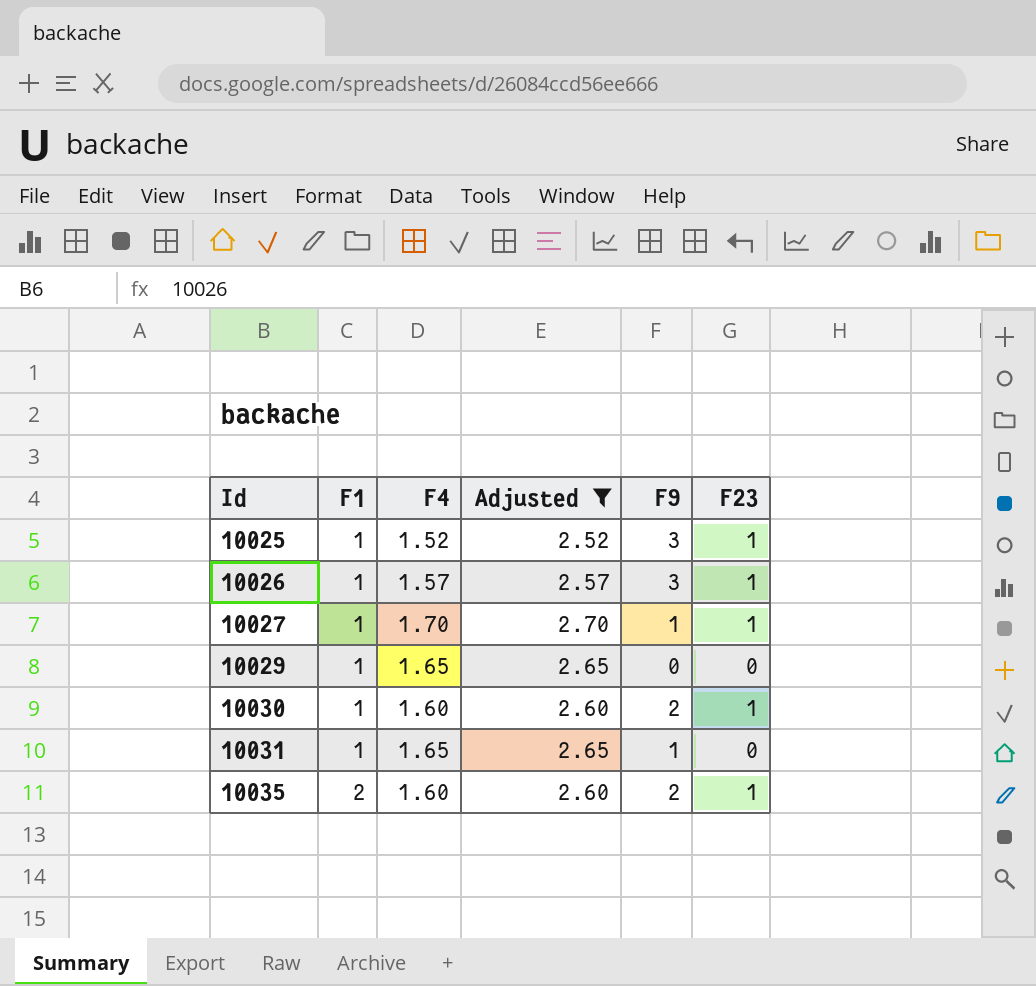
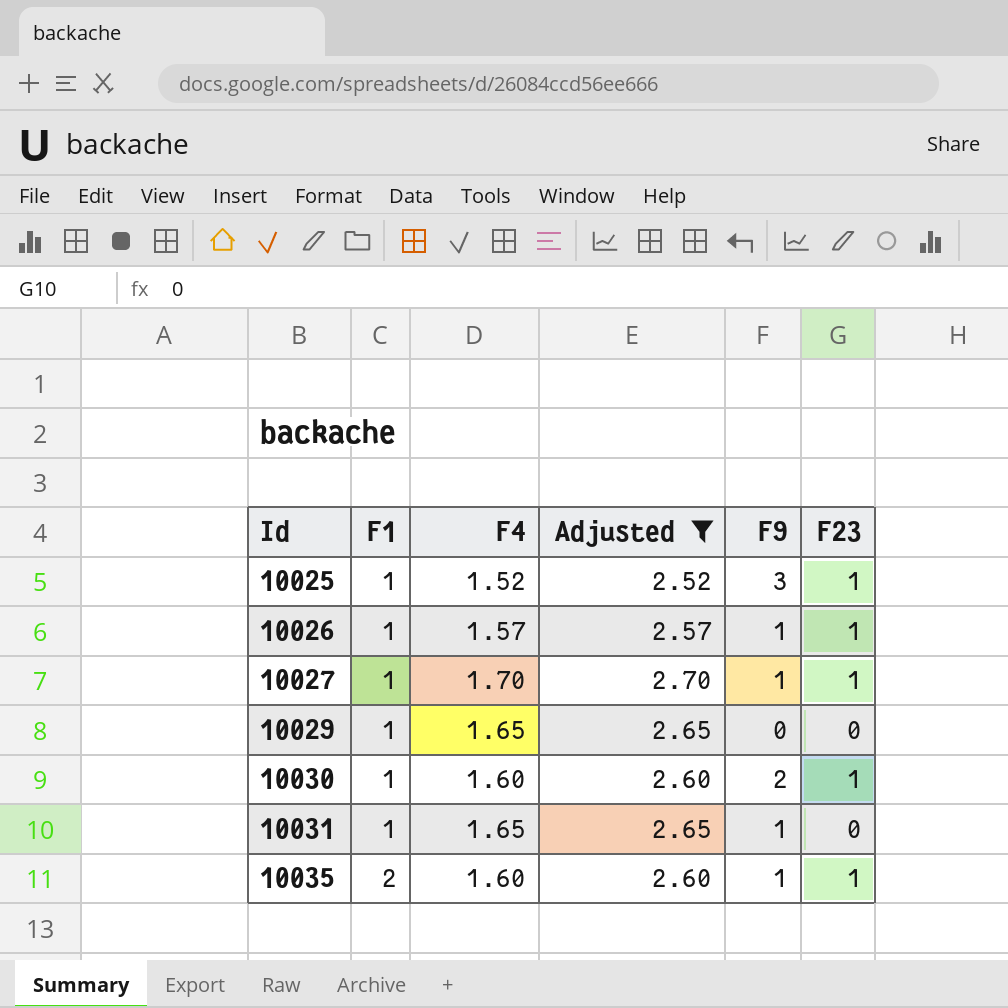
10026 | F9: 3 -> 1
10035 | F9: 2 -> 1

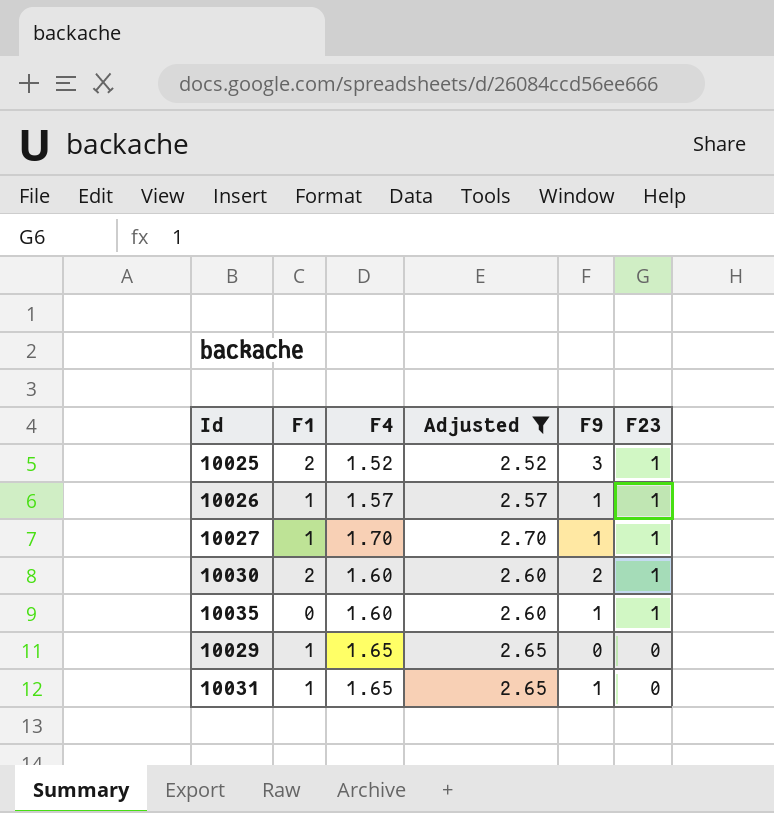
row order: Id ascending -> F23 descending
10025 | F1: 1 -> 2
10030 | F1: 1 -> 2
10035 | F1: 2 -> 0

